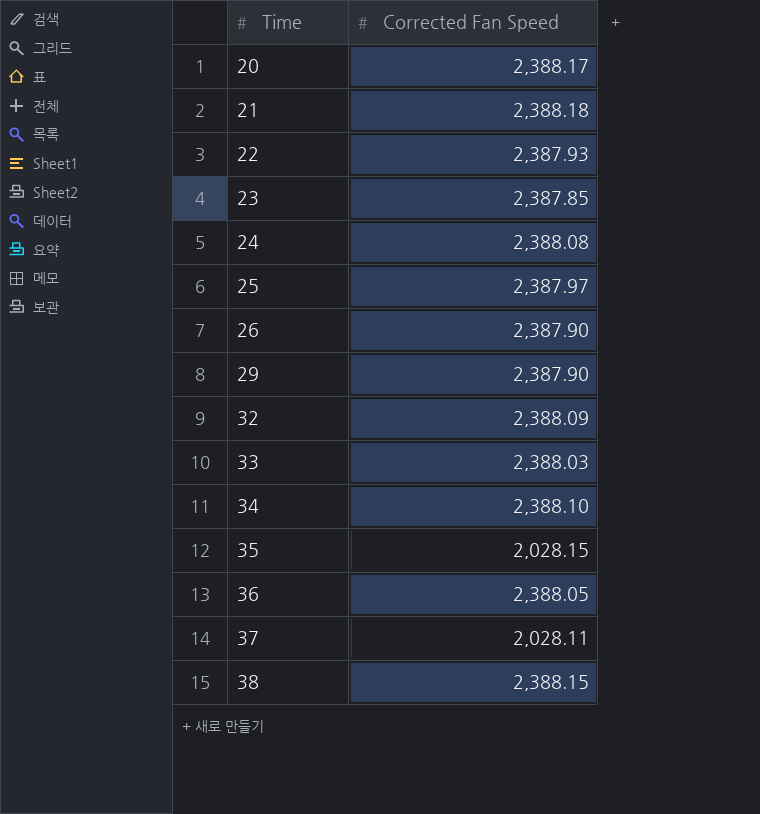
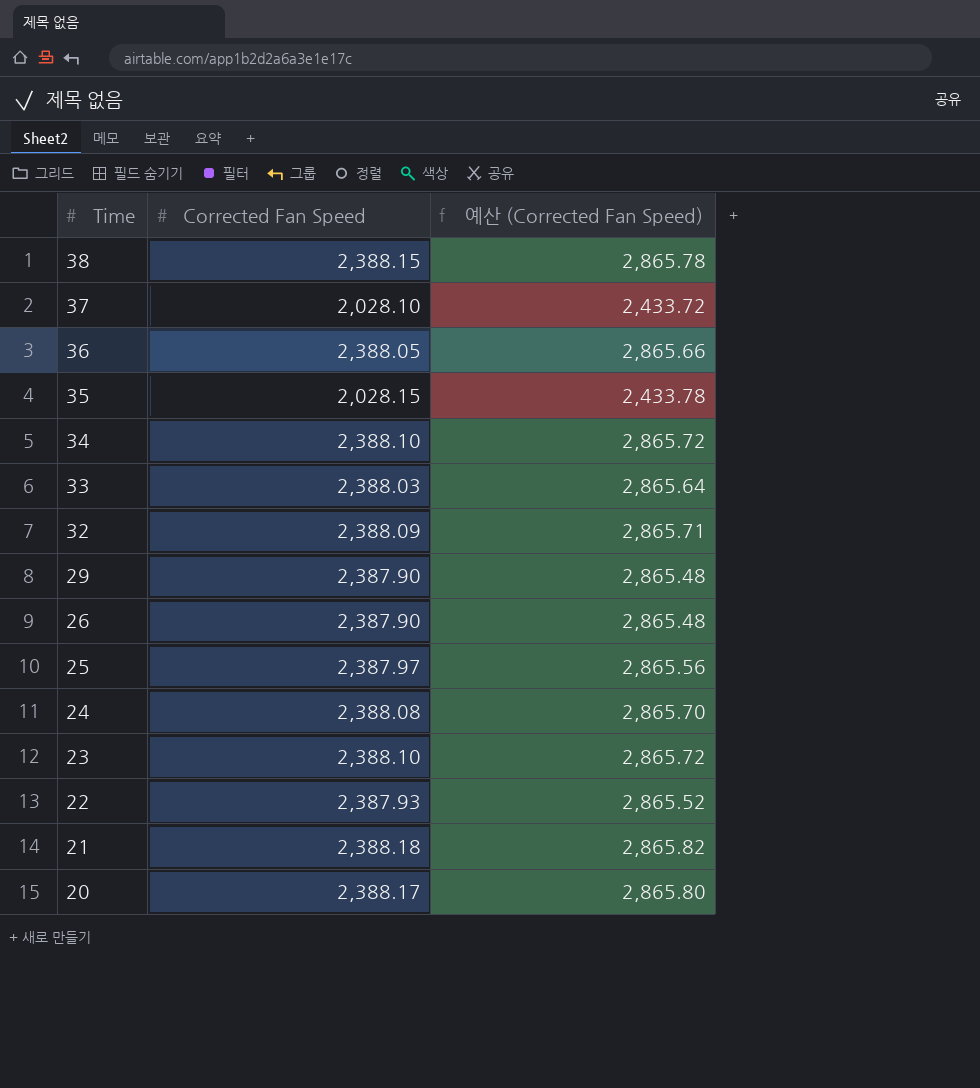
row order: Time ascending -> Time descending
column 예산 (Corrected Fan Speed) | formula: none -> [Corrected Fan Speed] * 1.2
37 | Corrected Fan Speed: 2,028.11 -> 2,028.10
23 | Corrected Fan Speed: 2,387.85 -> 2,388.10

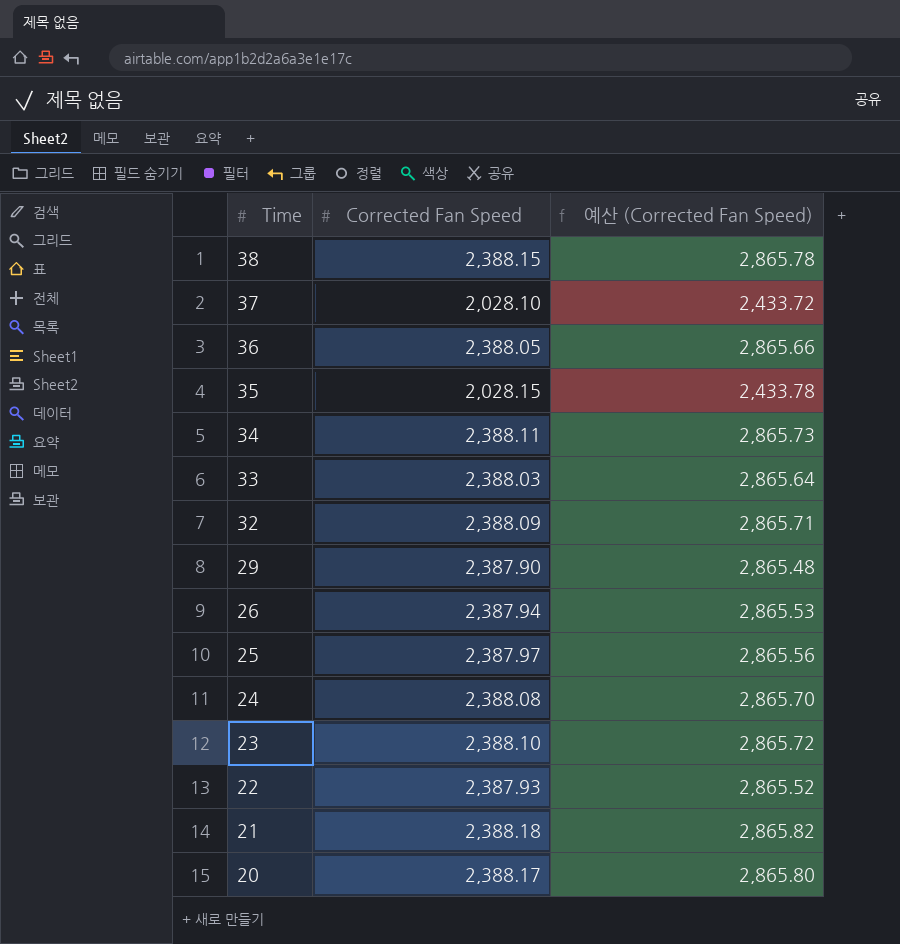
34 | Corrected Fan Speed: 2,388.10 -> 2,388.11
34 | 예산 (Corrected Fan Speed): 2,865.72 -> 2,865.73
26 | Corrected Fan Speed: 2,387.90 -> 2,387.94
26 | 예산 (Corrected Fan Speed): 2,865.48 -> 2,865.53

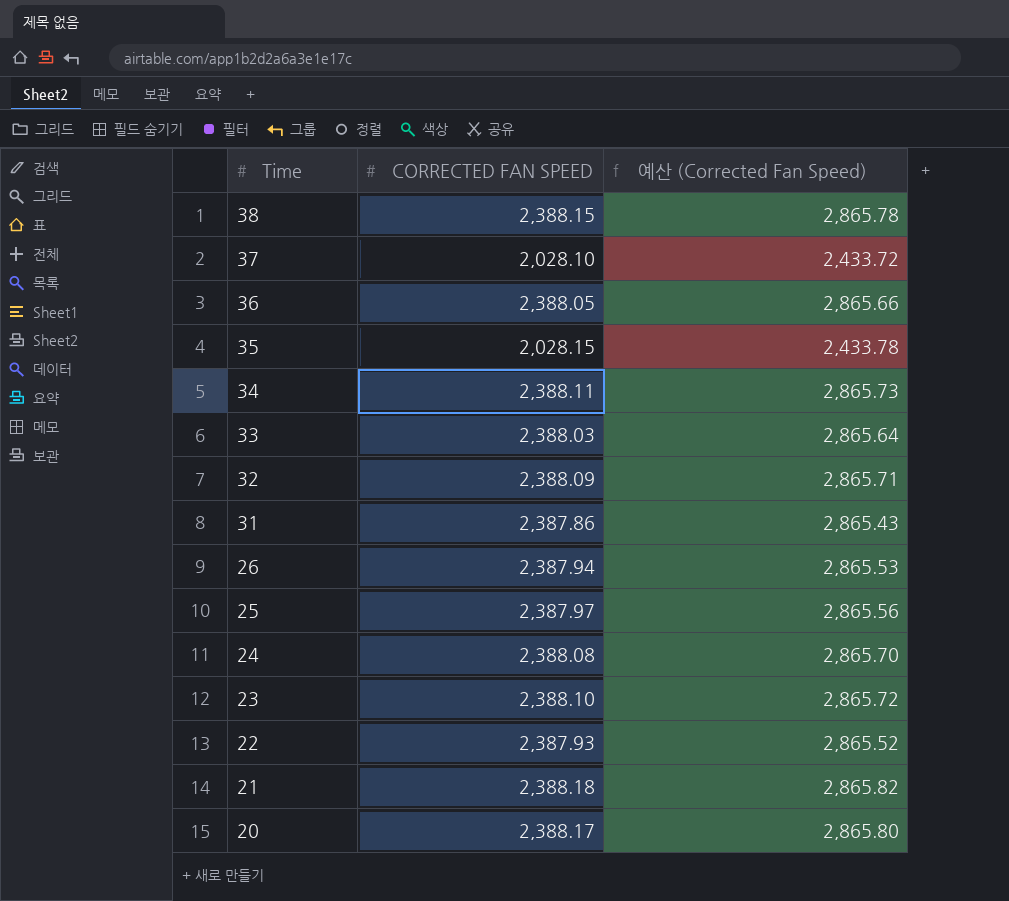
column name: Corrected Fan Speed -> CORRECTED FAN SPEED
row 29: 2,387.90 | 2,865.48 -> none
row 31: none -> 2,387.86 | 2,865.43

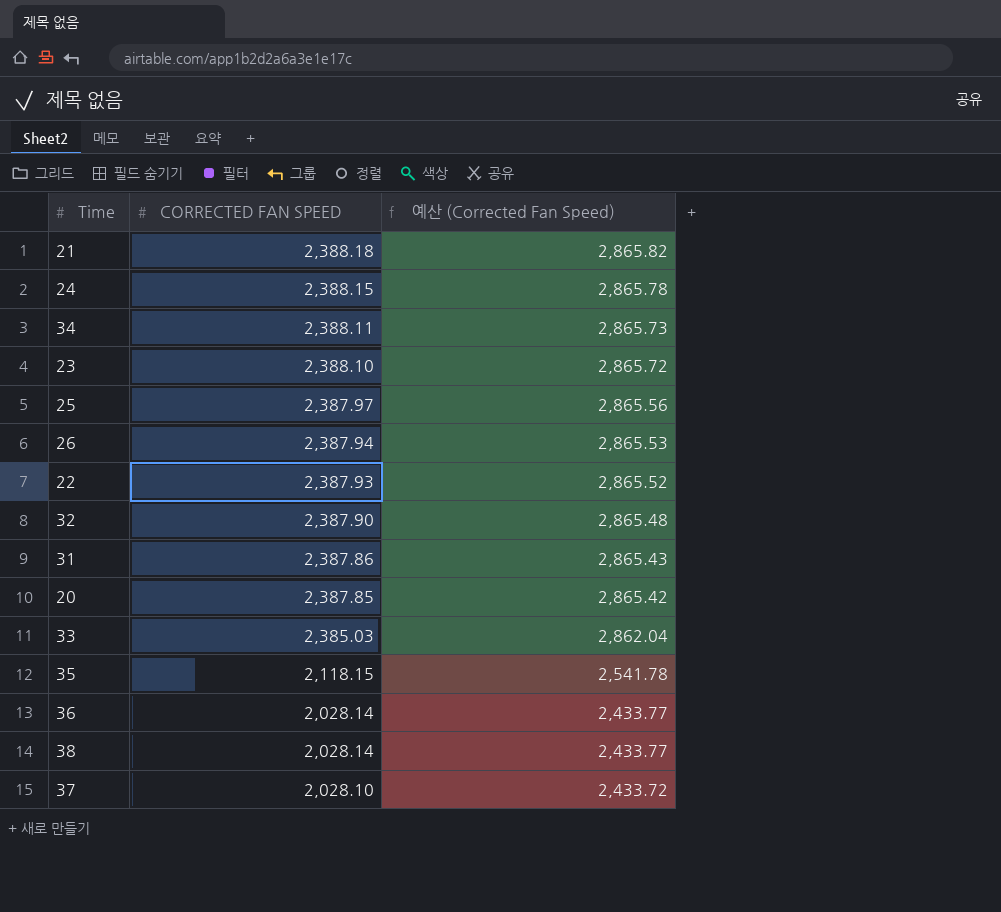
row order: Time descending -> CORRECTED FAN SPEED descending
24 | CORRECTED FAN SPEED: 2,388.08 -> 2,388.15
24 | 예산 (Corrected Fan Speed): 2,865.70 -> 2,865.78
32 | CORRECTED FAN SPEED: 2,388.09 -> 2,387.90
32 | 예산 (Corrected Fan Speed): 2,865.71 -> 2,865.48
20 | CORRECTED FAN SPEED: 2,388.17 -> 2,387.85
20 | 예산 (Corrected Fan Speed): 2,865.80 -> 2,865.42
33 | CORRECTED FAN SPEED: 2,388.03 -> 2,385.03
33 | 예산 (Corrected Fan Speed): 2,865.64 -> 2,862.04
35 | CORRECTED FAN SPEED: 2,028.15 -> 2,118.15
35 | 예산 (Corrected Fan Speed): 2,433.78 -> 2,541.78
36 | CORRECTED FAN SPEED: 2,388.05 -> 2,028.14
36 | 예산 (Corrected Fan Speed): 2,865.66 -> 2,433.77
38 | CORRECTED FAN SPEED: 2,388.15 -> 2,028.14
38 | 예산 (Corrected Fan Speed): 2,865.78 -> 2,433.77

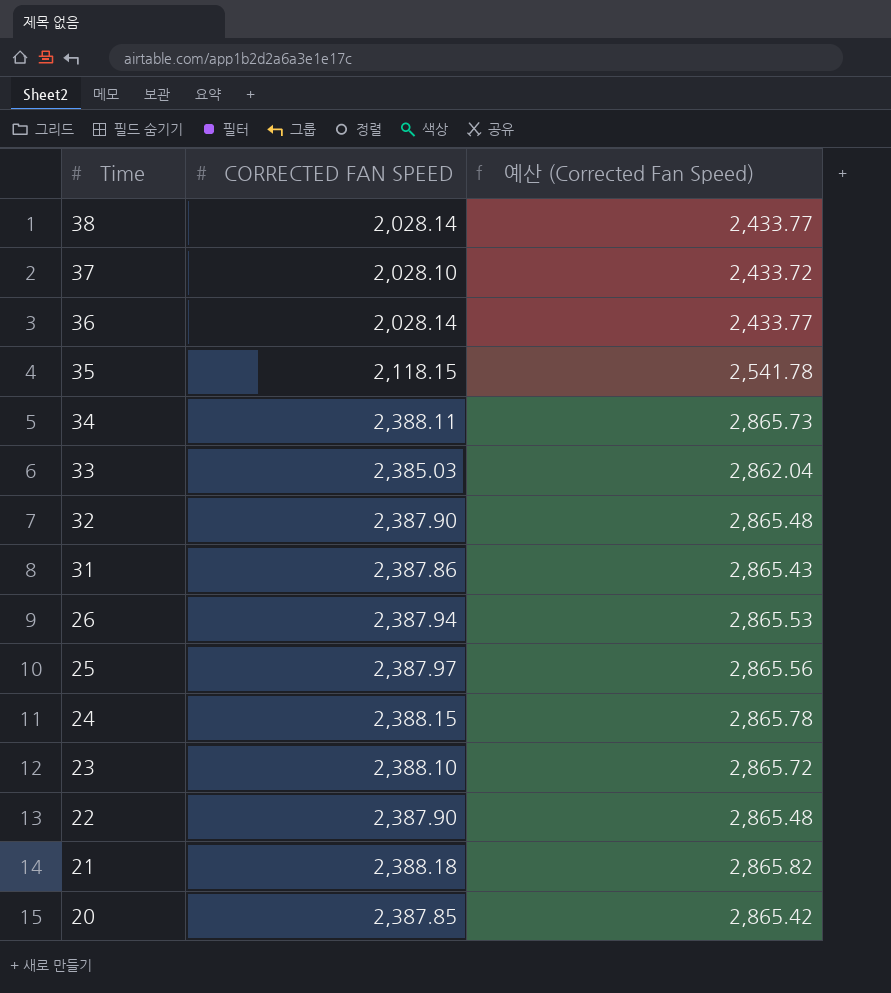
row order: CORRECTED FAN SPEED descending -> Time descending
22 | CORRECTED FAN SPEED: 2,387.93 -> 2,387.90
22 | 예산 (Corrected Fan Speed): 2,865.52 -> 2,865.48

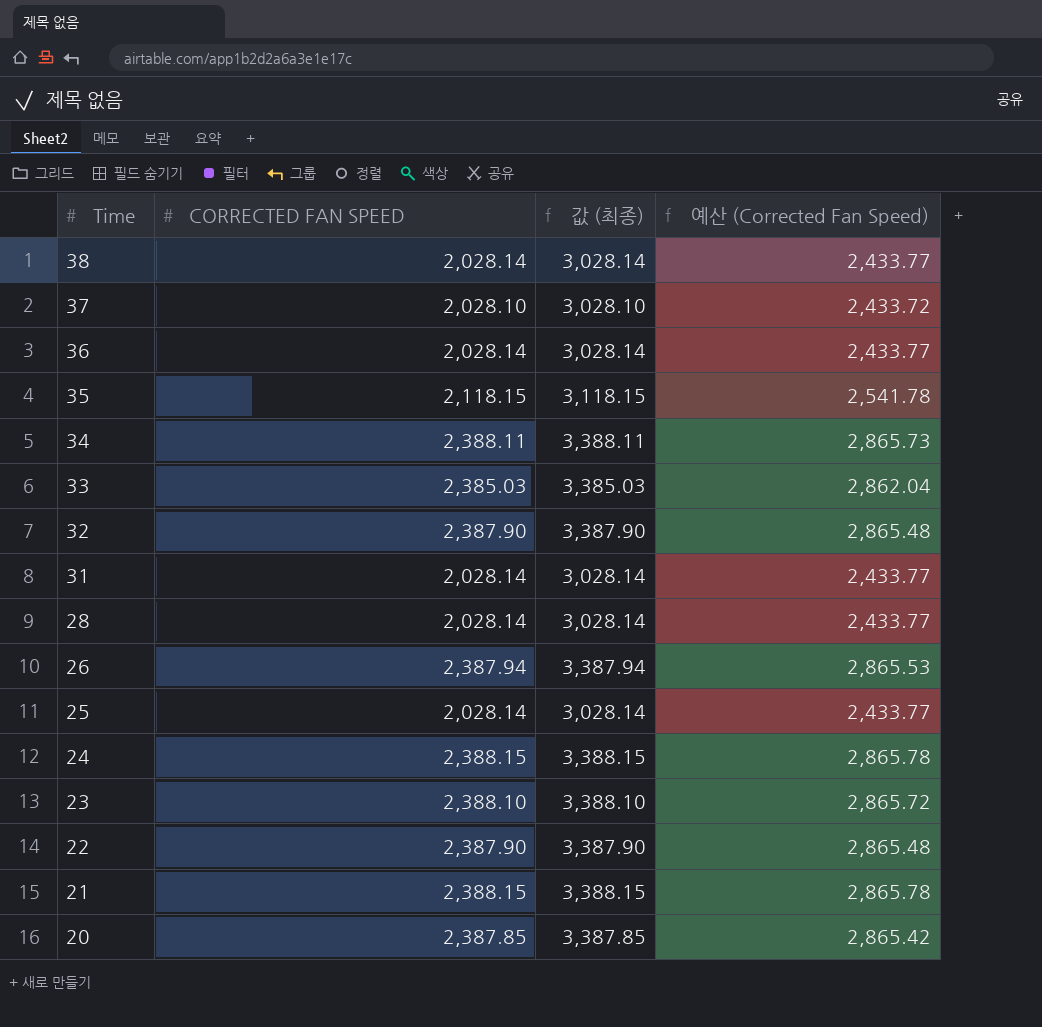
column 값 (최종) | formula: none -> [CORRECTED FAN SPEED] + 1000
31 | CORRECTED FAN SPEED: 2,387.86 -> 2,028.14
31 | 예산 (Corrected Fan Speed): 2,865.43 -> 2,433.77
row 28: none -> 2,028.14 | 3,028.14 | 2,433.77
25 | CORRECTED FAN SPEED: 2,387.97 -> 2,028.14
25 | 예산 (Corrected Fan Speed): 2,865.56 -> 2,433.77
21 | CORRECTED FAN SPEED: 2,388.18 -> 2,388.15
21 | 예산 (Corrected Fan Speed): 2,865.82 -> 2,865.78

